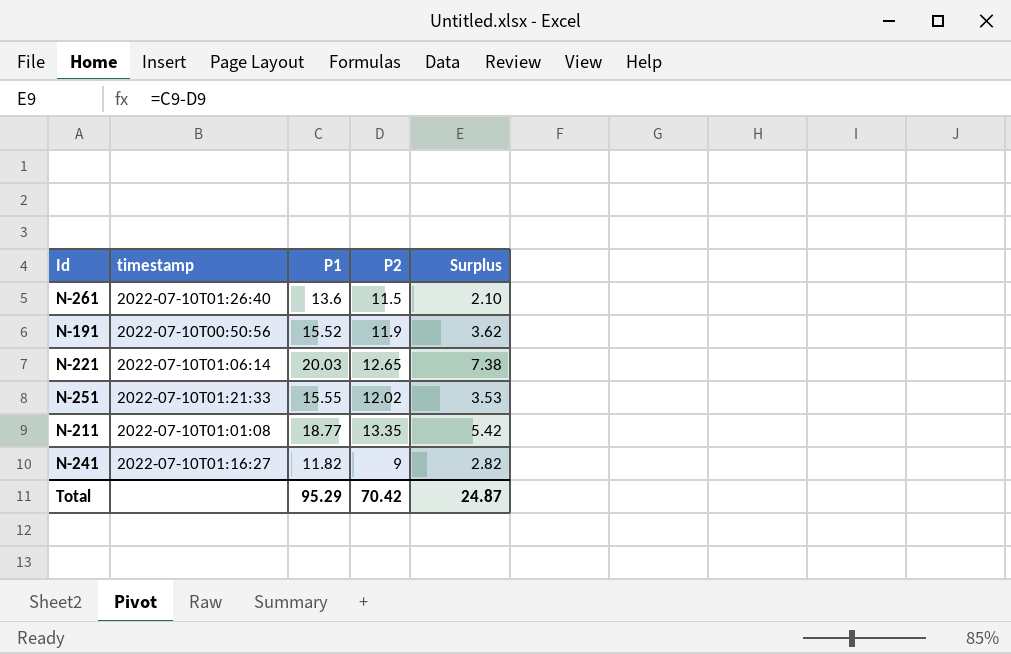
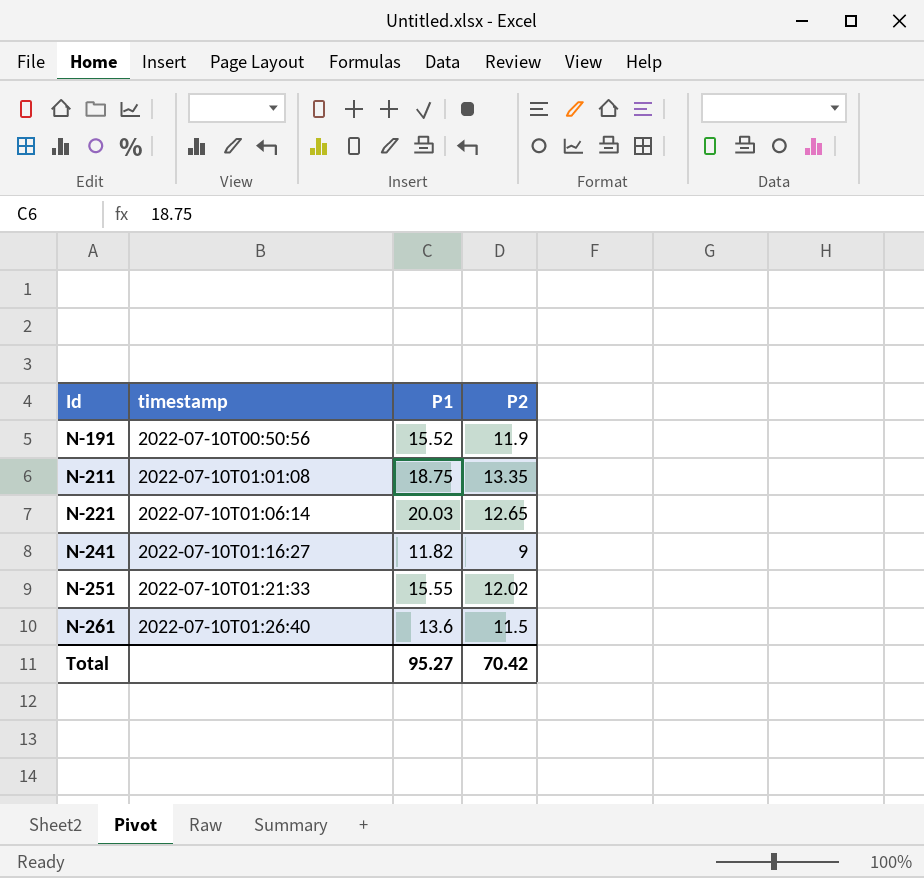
row order: none -> Id ascending
column Surplus | formula: [P1] - [P2] -> none
N-211 | P1: 18.77 -> 18.75
Total | P1: 95.29 -> 95.27

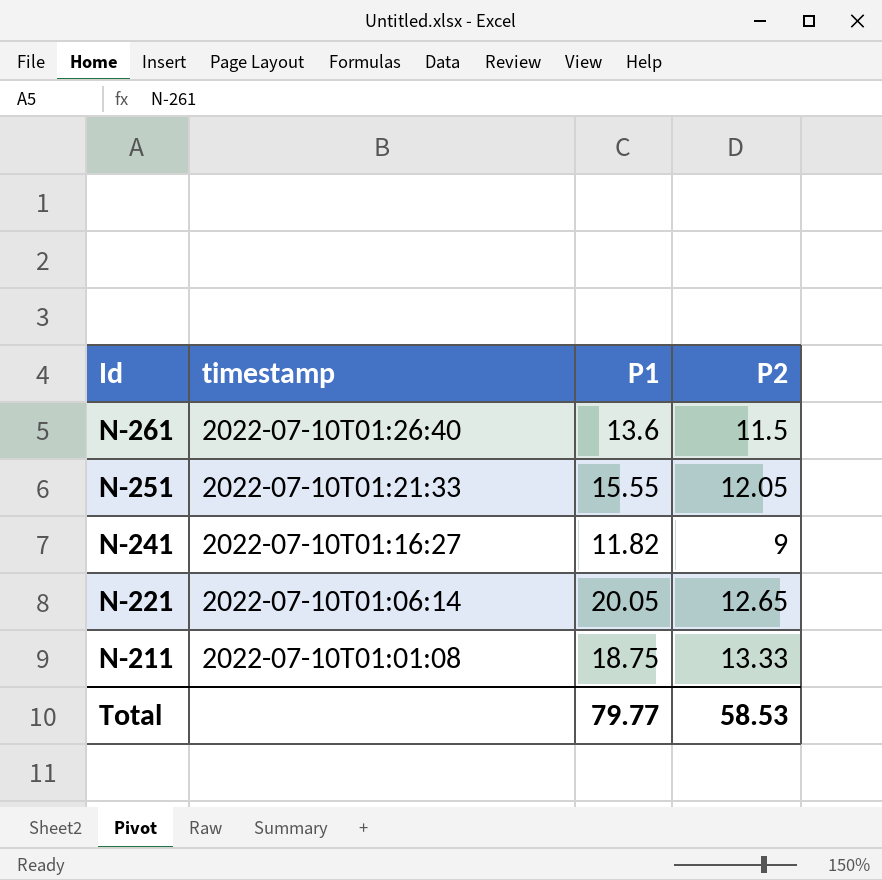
row order: Id ascending -> Id descending
row N-191: 2022-07-10T00:50:56 | 15.52 | 11.9 -> none
N-251 | P2: 12.02 -> 12.05
N-221 | P1: 20.03 -> 20.05
N-211 | P2: 13.35 -> 13.33
Total | P1: 95.27 -> 79.77
Total | P2: 70.42 -> 58.53

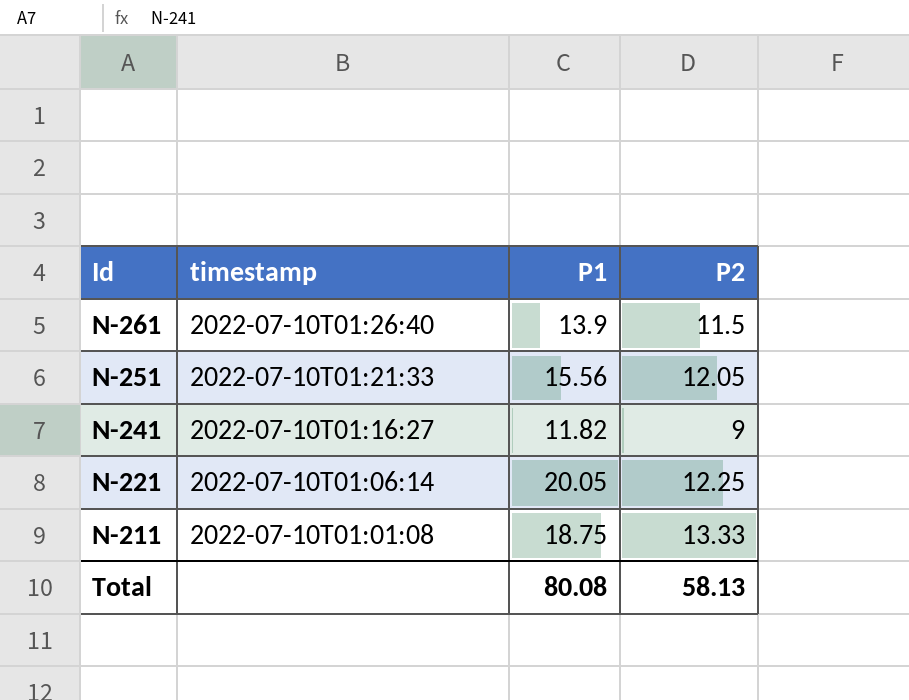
N-261 | P1: 13.6 -> 13.9
N-251 | P1: 15.55 -> 15.56
N-221 | P2: 12.65 -> 12.25
Total | P1: 79.77 -> 80.08
Total | P2: 58.53 -> 58.13

